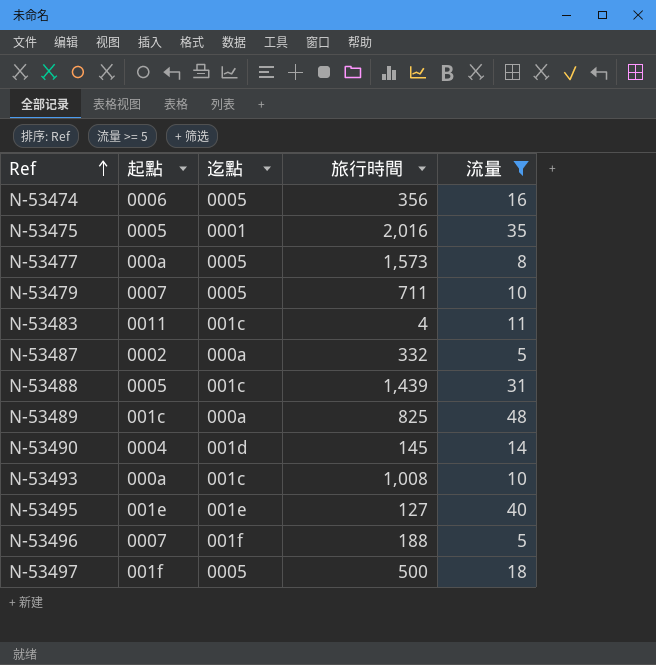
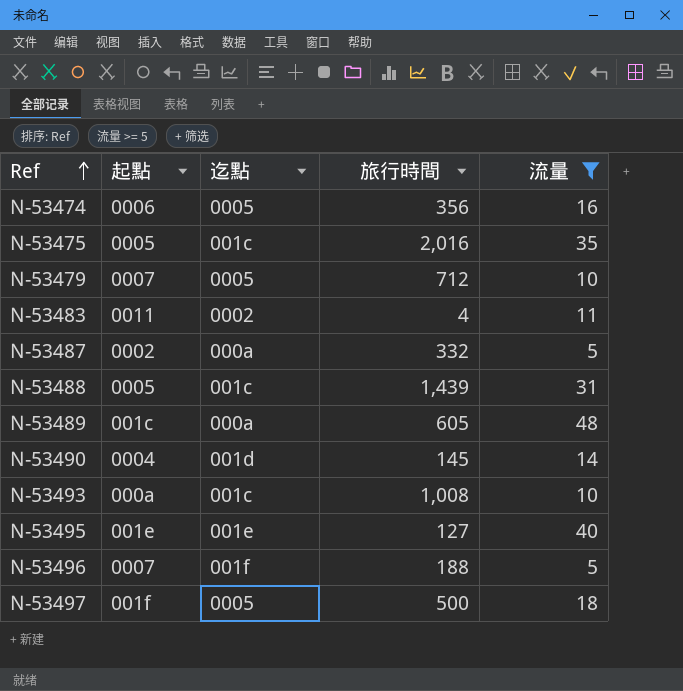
row N-53477: 000a | 0005 | 1,573 | 8 -> none
N-53475 | 迄點: 0001 -> 001c
N-53479 | 旅行時間: 711 -> 712
N-53483 | 迄點: 001c -> 0002
N-53489 | 旅行時間: 825 -> 605

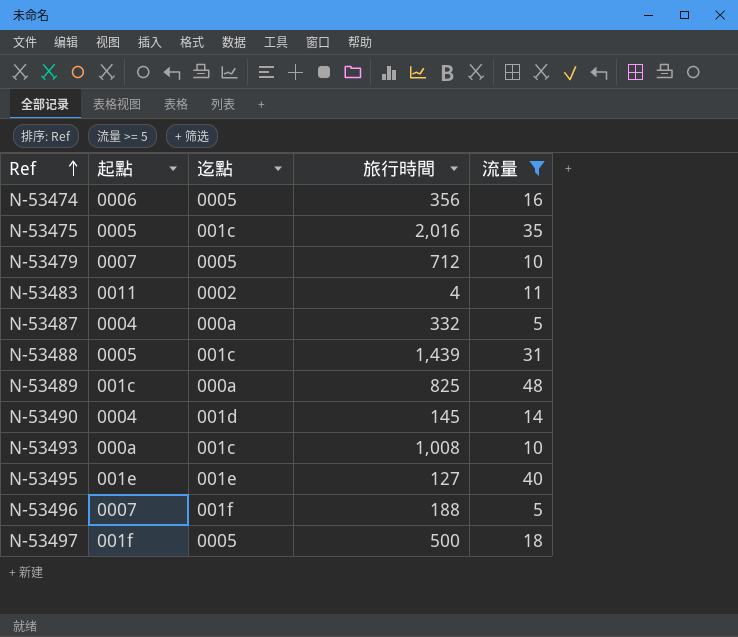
N-53487 | 起點: 0002 -> 0004
N-53489 | 旅行時間: 605 -> 825

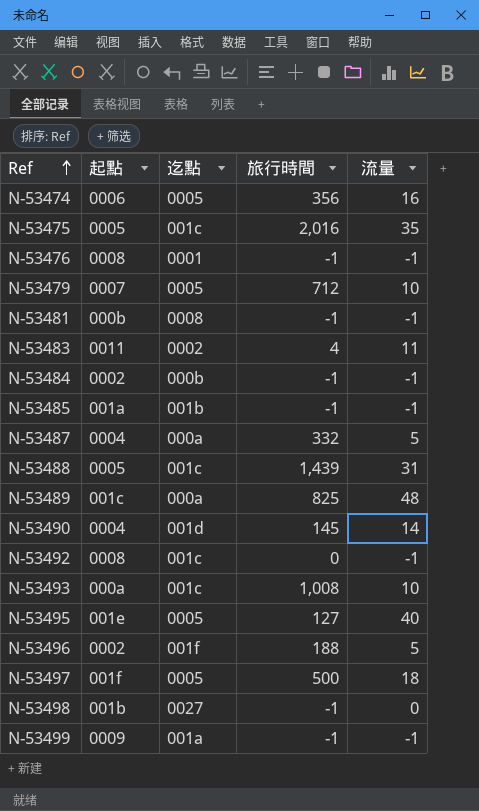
filter: 流量 >= 5 -> none
N-53495 | 迄點: 001e -> 0005
N-53496 | 起點: 0007 -> 0002

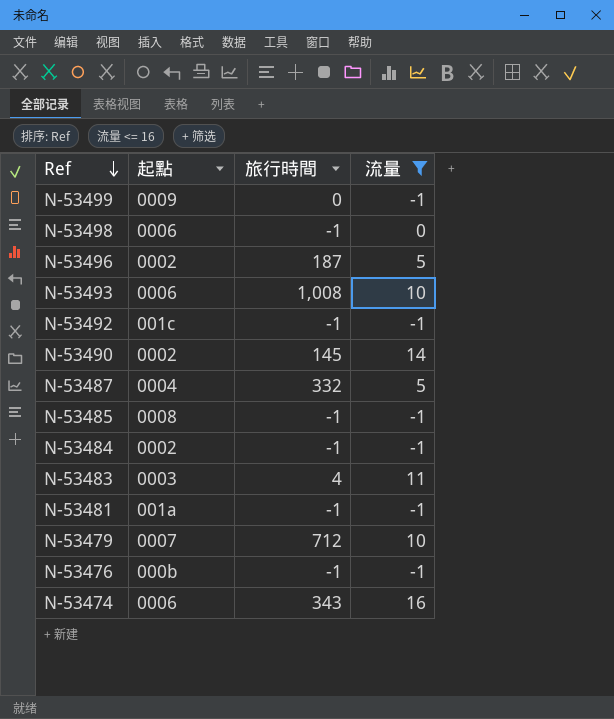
filter: none -> 流量 <= 16
row order: Ref ascending -> Ref descending
column 迄點 | position: 3 -> none
N-53499 | 旅行時間: -1 -> 0
N-53498 | 起點: 001b -> 0006
N-53496 | 旅行時間: 188 -> 187
N-53493 | 起點: 000a -> 0006
N-53492 | 起點: 0008 -> 001c
N-53492 | 旅行時間: 0 -> -1
N-53490 | 起點: 0004 -> 0002
N-53485 | 起點: 001a -> 0008
N-53483 | 起點: 0011 -> 0003
N-53481 | 起點: 000b -> 001a
N-53476 | 起點: 0008 -> 000b
N-53474 | 旅行時間: 356 -> 343

